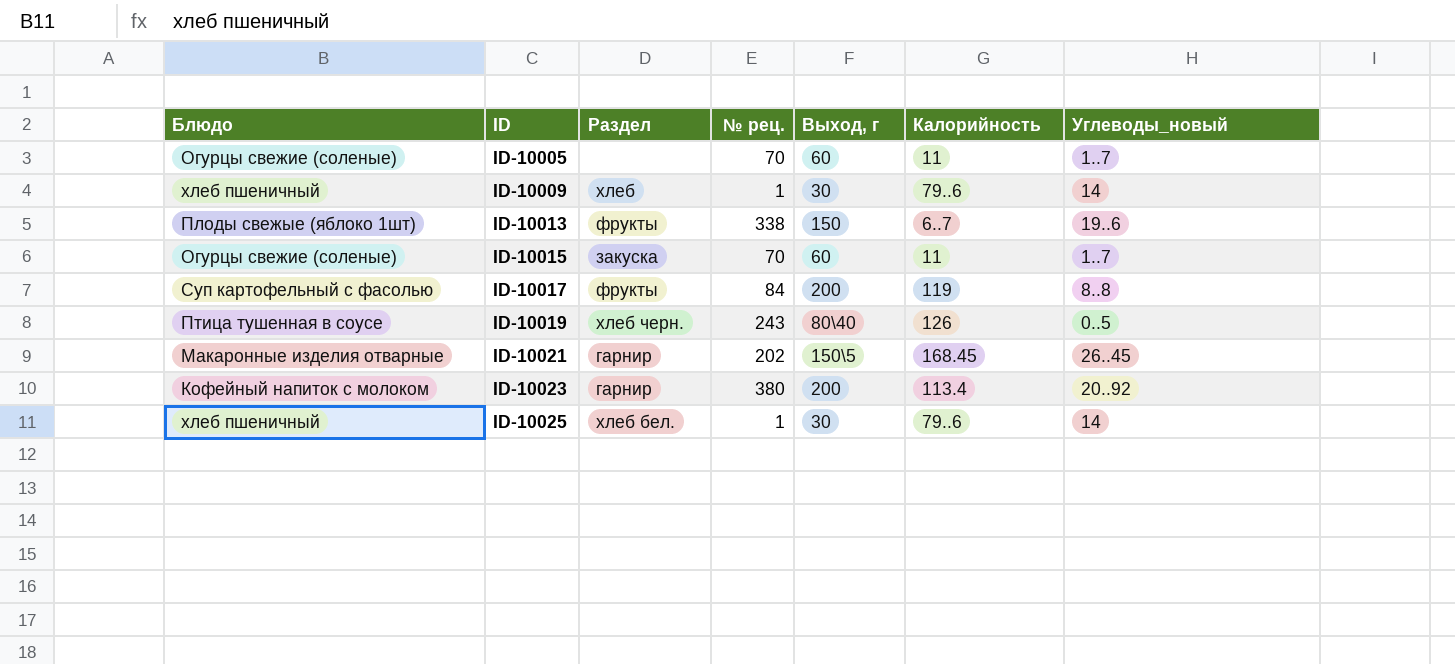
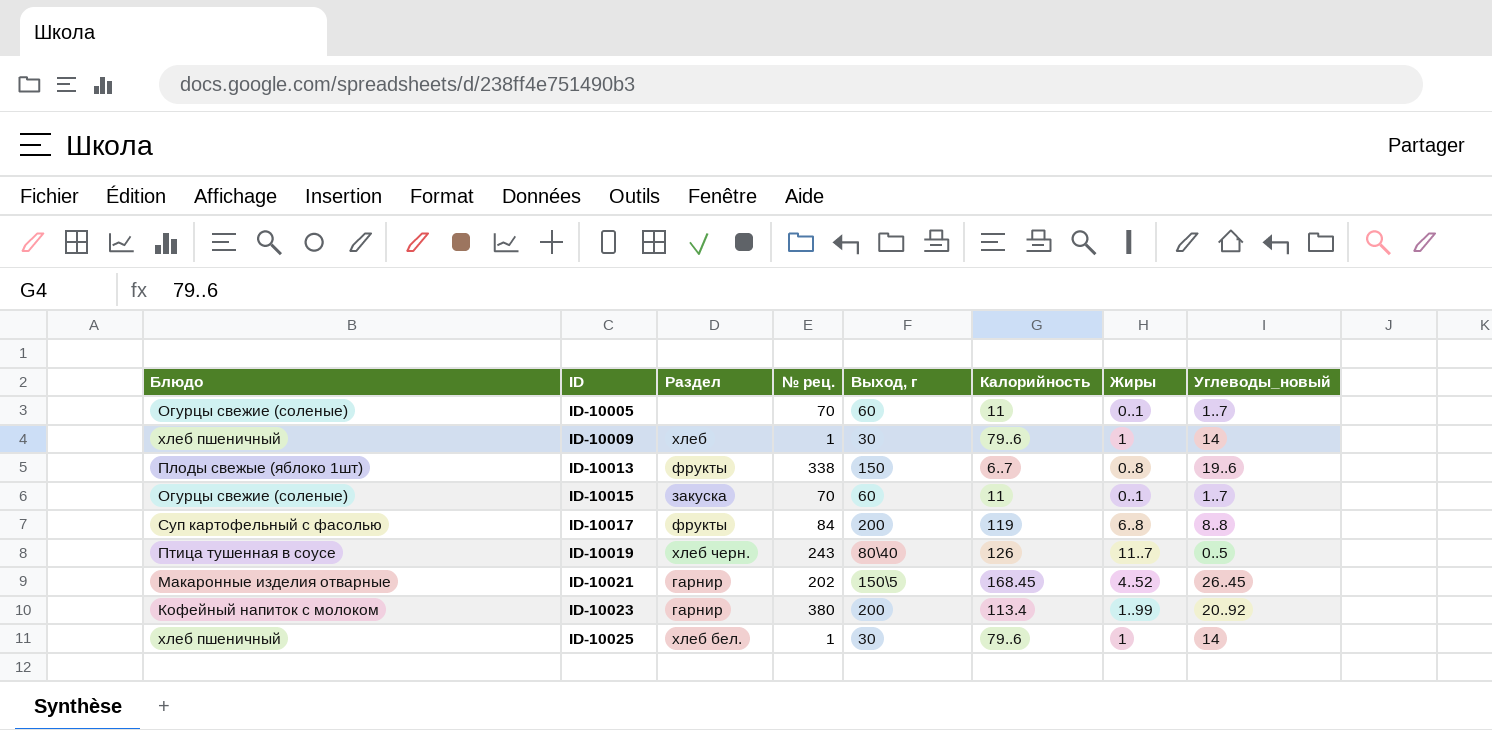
column Жиры | position: none -> 7

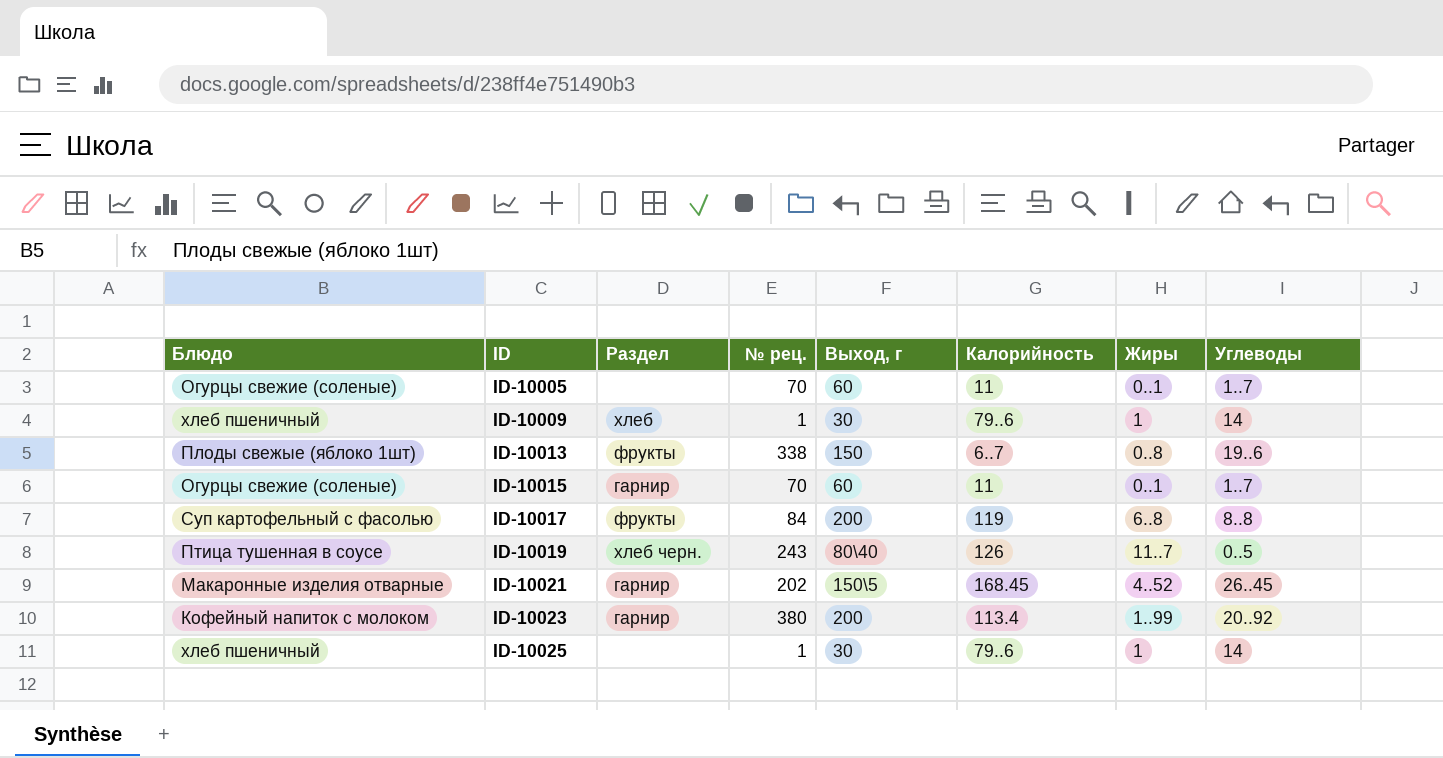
column name: Углеводы_новый -> Углеводы
ID-10015 | Раздел: закуска -> гарнир
ID-10025 | Раздел: хлеб бел. -> none

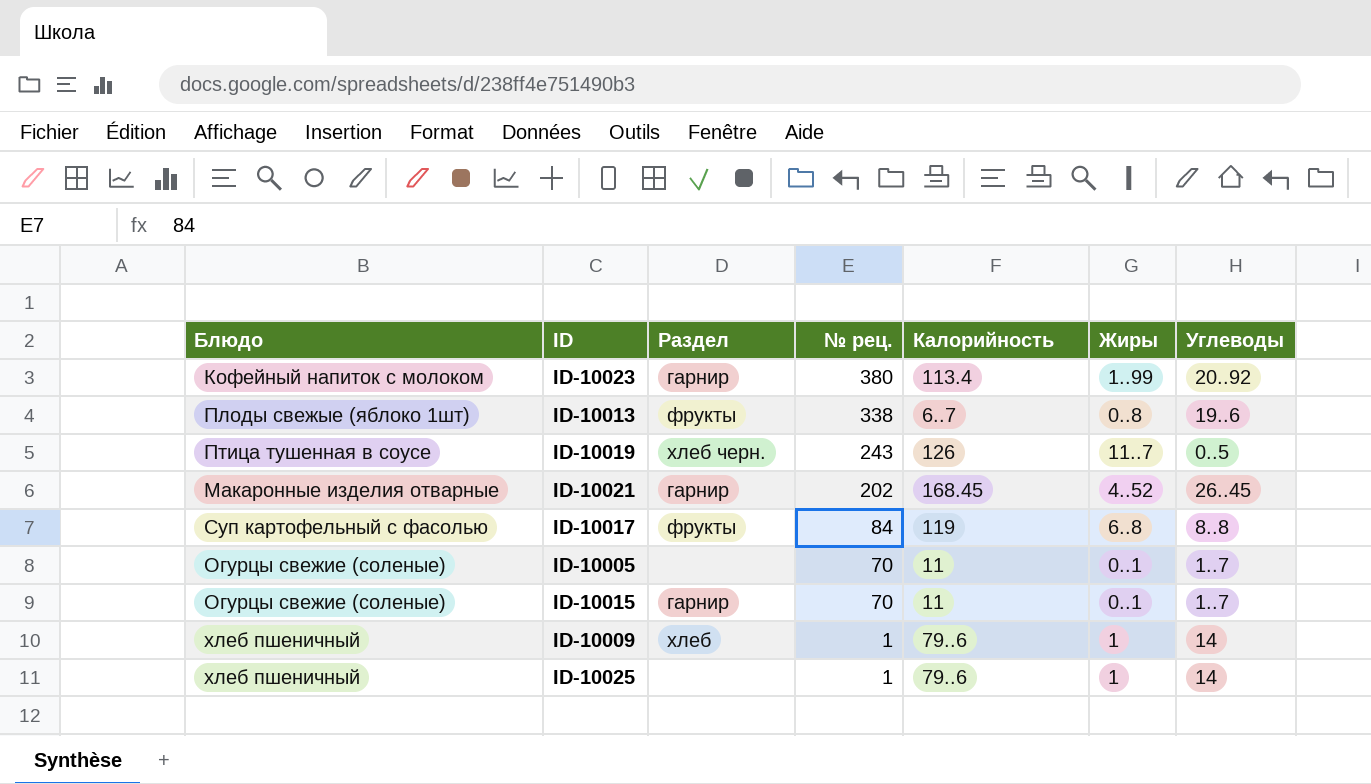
row order: ID ascending -> № рец. descending
column Выход, г | position: 5 -> none

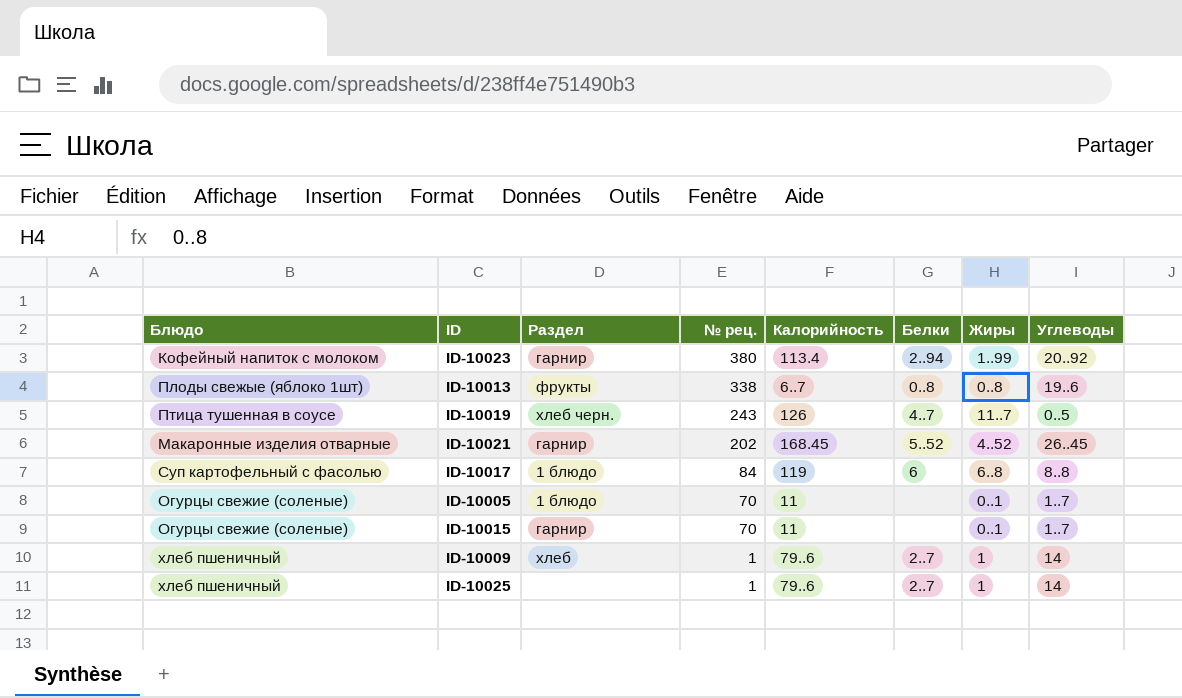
column Белки | position: none -> 6
ID-10017 | Раздел: фрукты -> 1 блюдо
ID-10005 | Раздел: none -> 1 блюдо

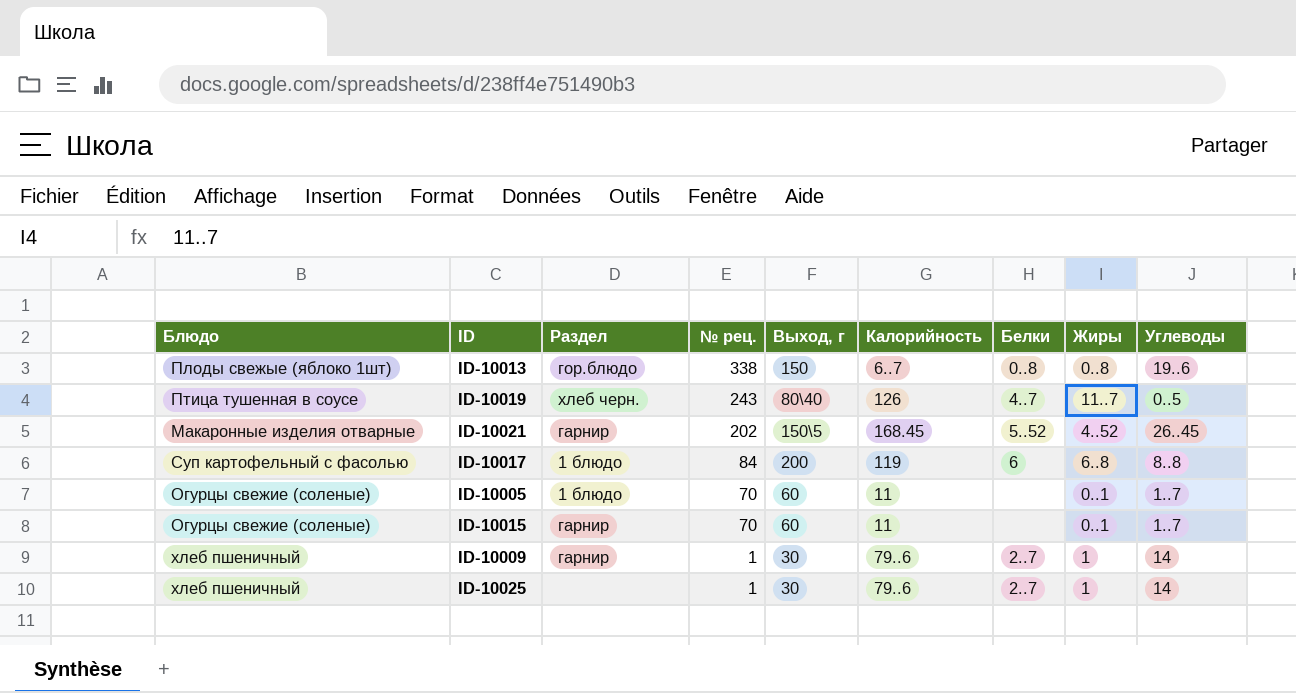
column Выход, г | position: none -> 5
row ID-10023: Кофейный напиток с молоком | гарнир | 380 | 113.4 | 2..94 | 1..99 | 20..92 -> none
ID-10013 | Раздел: фрукты -> гор.блюдо
ID-10009 | Раздел: хлеб -> гарнир

